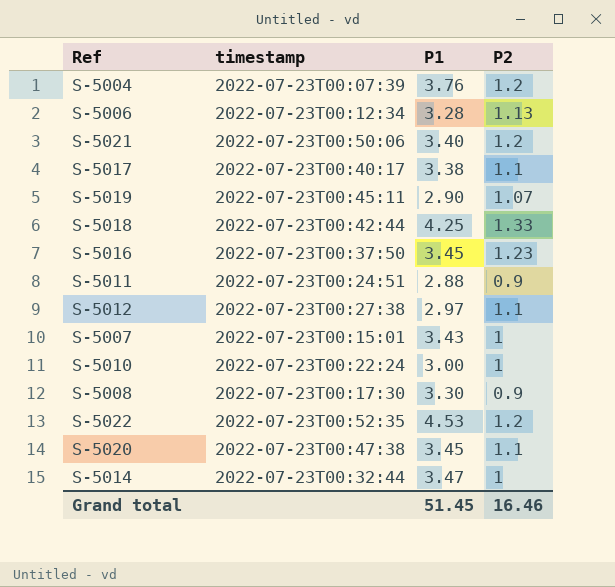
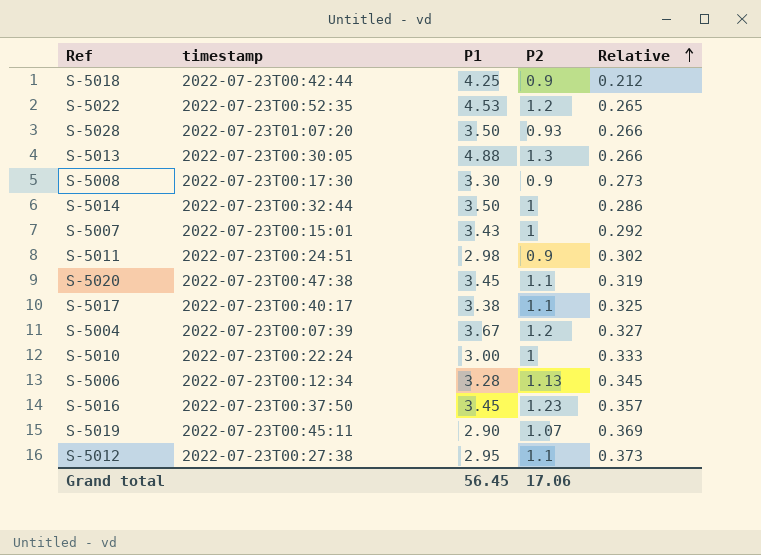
row order: none -> Relative ascending
column Relative | formula: none -> [P2] / [P1]
row S-5021: 2022-07-23T00:50:06 | 3.40 | 1.2 -> none
S-5018 | P2: 1.33 -> 0.9
row S-5028: none -> 2022-07-23T01:07:20 | 3.50 | 0.93 | 0.266
row S-5013: none -> 2022-07-23T00:30:05 | 4.88 | 1.3 | 0.266
S-5014 | P1: 3.47 -> 3.50
S-5011 | P1: 2.88 -> 2.98
S-5004 | P1: 3.76 -> 3.67
S-5012 | P1: 2.97 -> 2.95
Grand total | P1: 51.45 -> 56.45
Grand total | P2: 16.46 -> 17.06

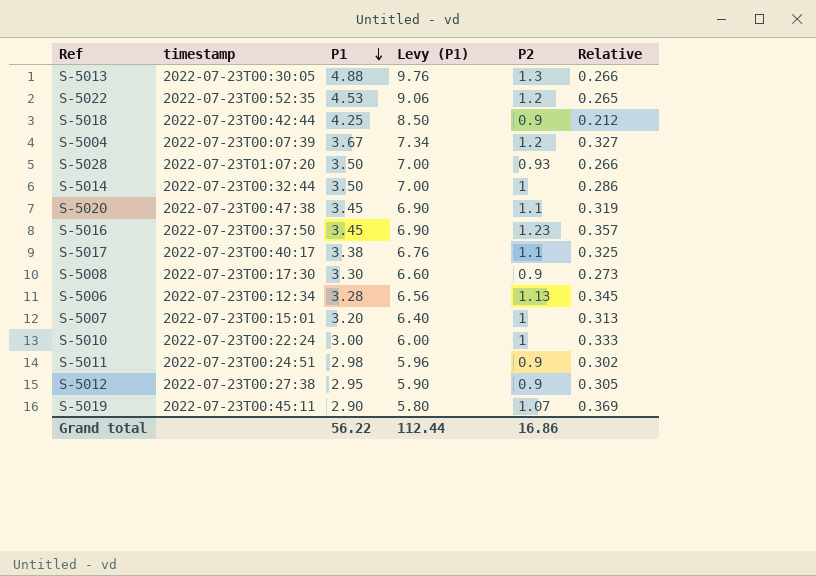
row order: Relative ascending -> P1 descending
column Levy (P1) | formula: none -> [P1] * 2
S-5007 | P1: 3.43 -> 3.20
S-5007 | Relative: 0.292 -> 0.313
S-5012 | P2: 1.1 -> 0.9
S-5012 | Relative: 0.373 -> 0.305
Grand total | P1: 56.45 -> 56.22
Grand total | P2: 17.06 -> 16.86

